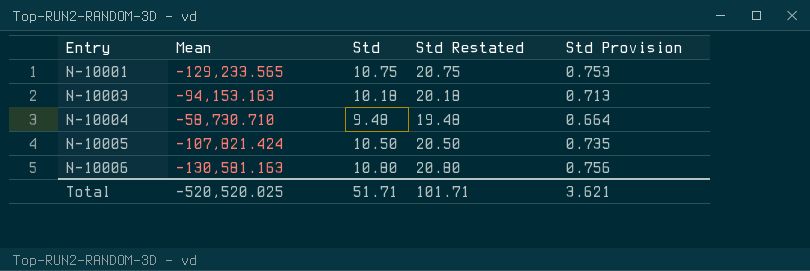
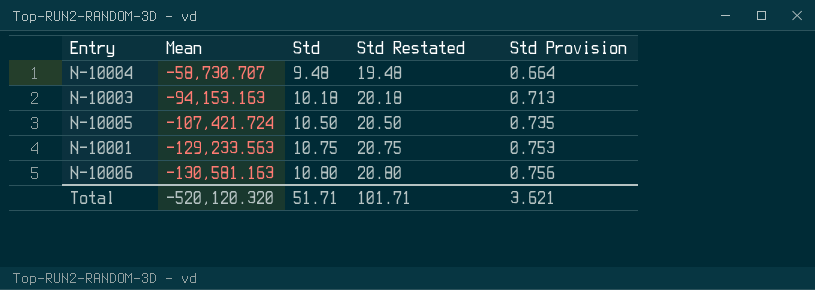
row order: Entry ascending -> Mean descending
N-10004 | Mean: -58,730.710 -> -58,730.707
N-10005 | Mean: -107,821.424 -> -107,421.724
N-10001 | Mean: -129,233.565 -> -129,233.563
Total | Mean: -520,520.025 -> -520,120.320

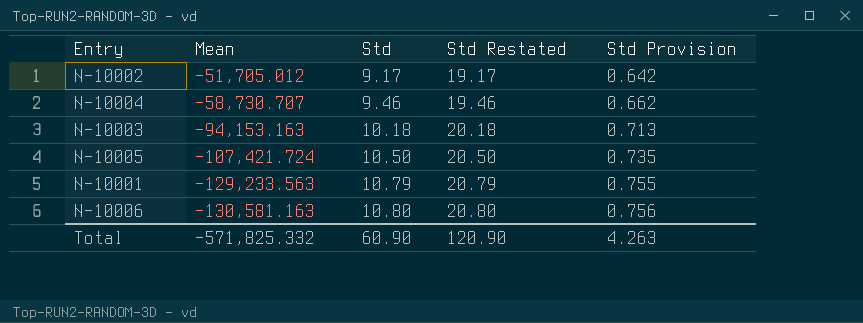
row N-10002: none -> -51,705.012 | 9.17 | 19.17 | 0.642
N-10004 | Std: 9.48 -> 9.46
N-10004 | Std Restated: 19.48 -> 19.46
N-10004 | Std Provision: 0.664 -> 0.662
N-10001 | Std: 10.75 -> 10.79
N-10001 | Std Restated: 20.75 -> 20.79
N-10001 | Std Provision: 0.753 -> 0.755
Total | Mean: -520,120.320 -> -571,825.332
Total | Std: 51.71 -> 60.90
Total | Std Restated: 101.71 -> 120.90
Total | Std Provision: 3.621 -> 4.263

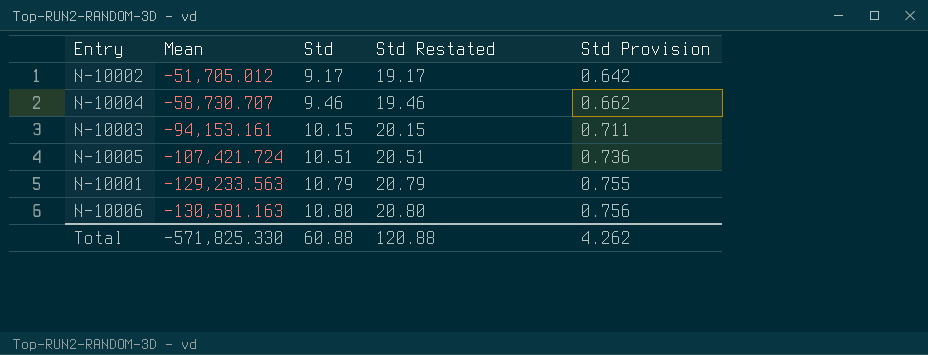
N-10003 | Mean: -94,153.163 -> -94,153.161
N-10003 | Std: 10.18 -> 10.15
N-10003 | Std Restated: 20.18 -> 20.15
N-10003 | Std Provision: 0.713 -> 0.711
N-10005 | Std: 10.50 -> 10.51
N-10005 | Std Restated: 20.50 -> 20.51
N-10005 | Std Provision: 0.735 -> 0.736
Total | Mean: -571,825.332 -> -571,825.330
Total | Std: 60.90 -> 60.88
Total | Std Restated: 120.90 -> 120.88
Total | Std Provision: 4.263 -> 4.262

